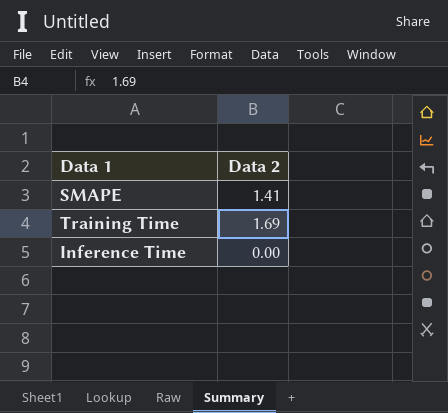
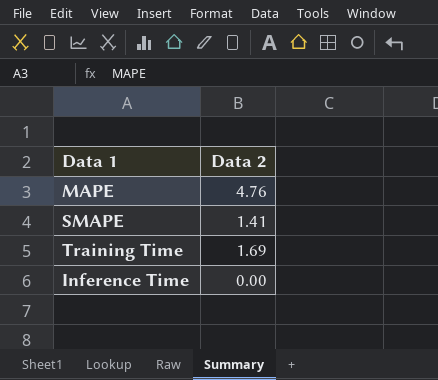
row MAPE: none -> 4.76

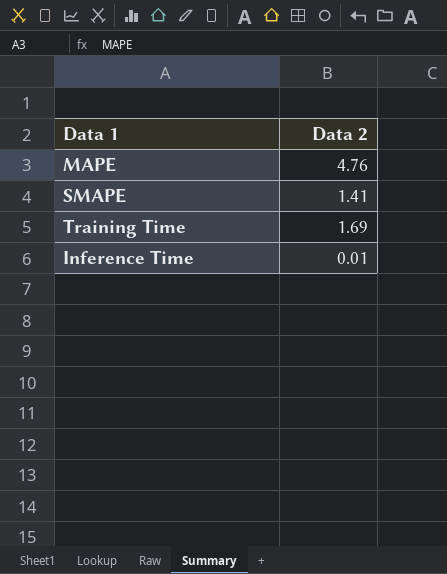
Inference Time | Data 2: 0.00 -> 0.01

